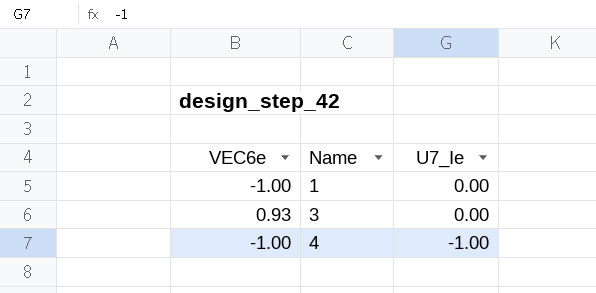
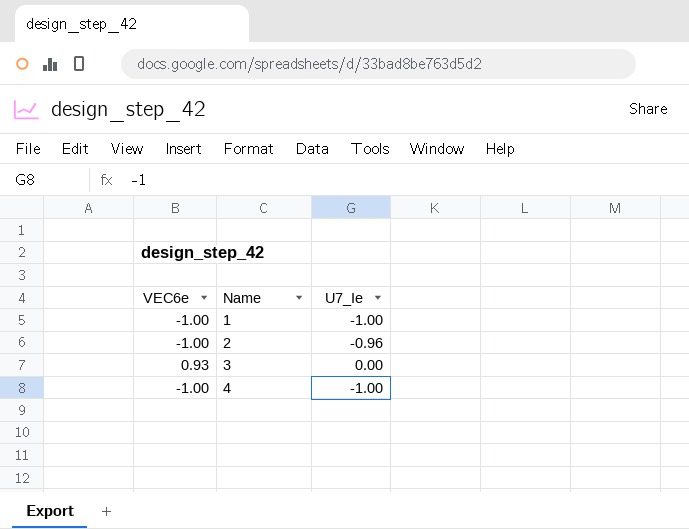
1 | U7_Ie: 0.00 -> -1.00
row 2: none -> -1.00 | -0.96

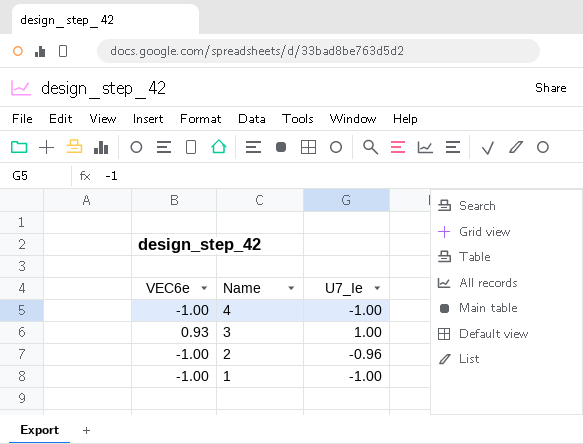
row order: Name ascending -> Name descending
3 | U7_Ie: 0.00 -> 1.00

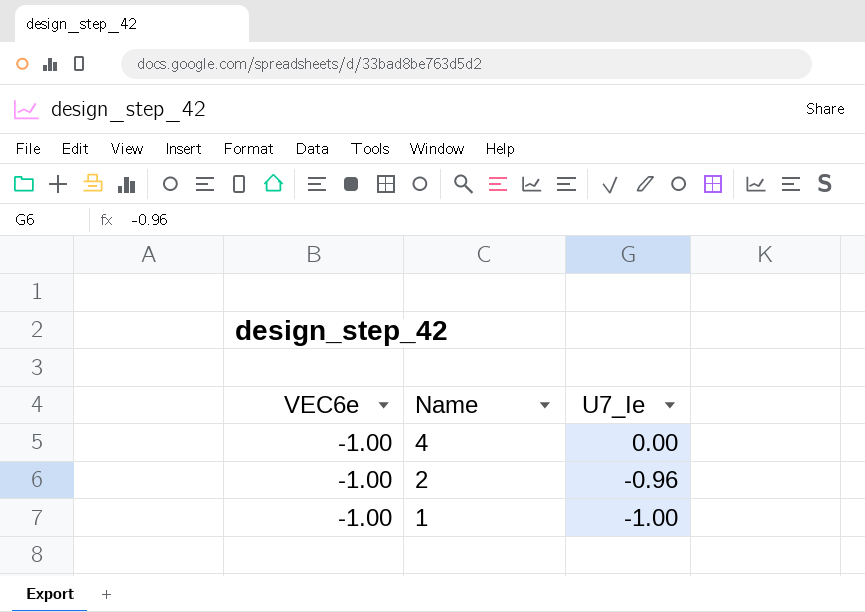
row 3: 0.93 | 1.00 -> none
4 | U7_Ie: -1.00 -> 0.00

